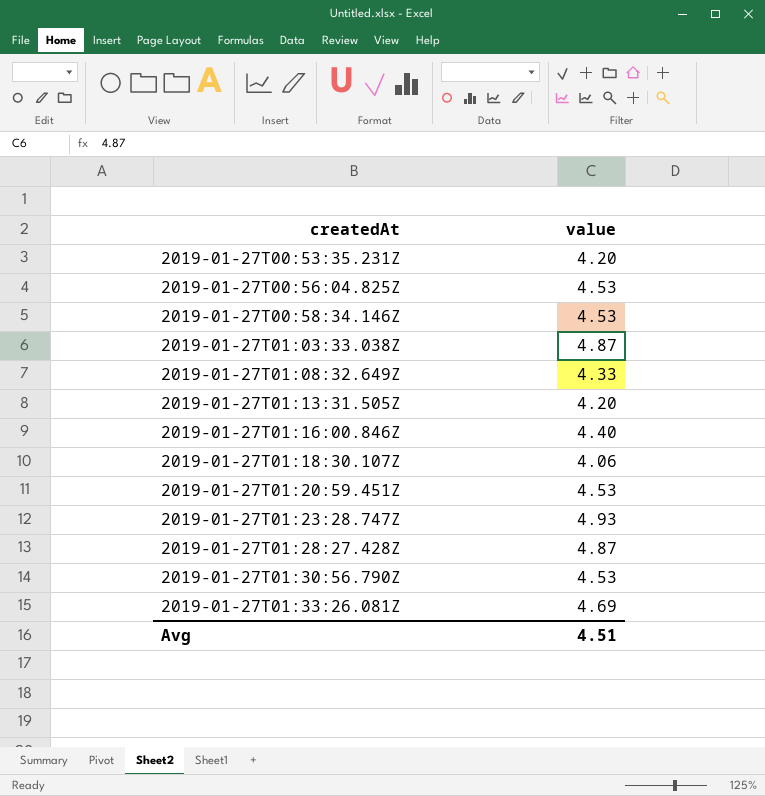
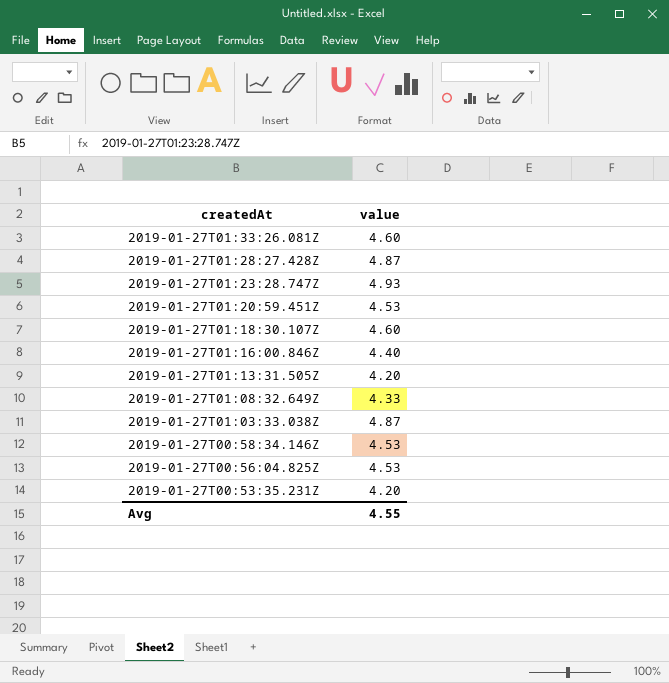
row order: createdAt ascending -> createdAt descending
row 2019-01-27T01:30:56.790Z: 4.53 -> none
2019-01-27T01:33:26.081Z | value: 4.69 -> 4.60
2019-01-27T01:18:30.107Z | value: 4.06 -> 4.60
Avg | value: 4.51 -> 4.55

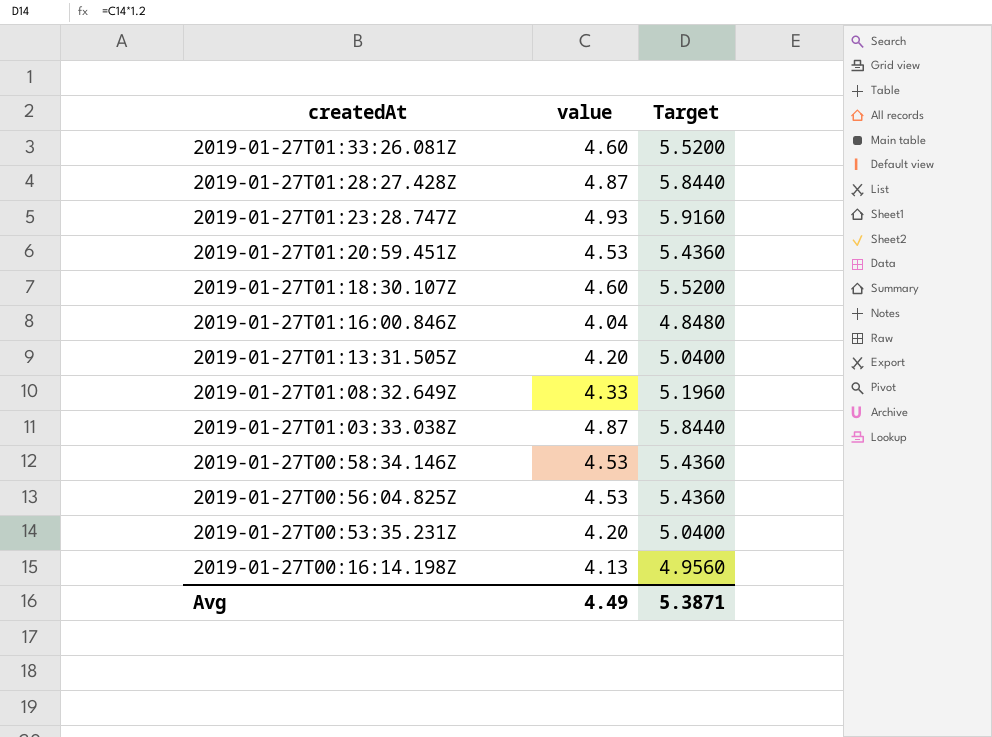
column Target | formula: none -> [value] * 1.2
2019-01-27T01:16:00.846Z | value: 4.40 -> 4.04
row 2019-01-27T00:16:14.198Z: none -> 4.13 | 4.9560
Avg | value: 4.55 -> 4.49

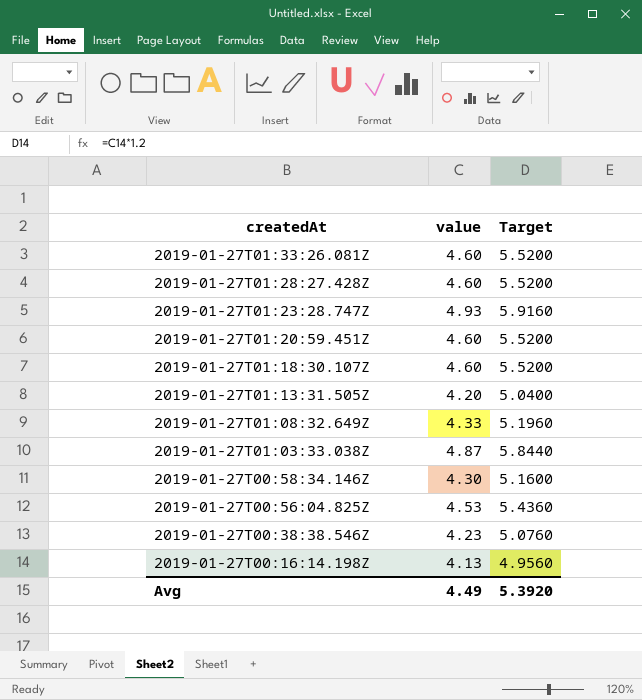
row 2019-01-27T01:16:00.846Z: 4.04 | 4.8480 -> none
row 2019-01-27T00:53:35.231Z: 4.20 | 5.0400 -> none
2019-01-27T01:28:27.428Z | value: 4.87 -> 4.60
2019-01-27T01:28:27.428Z | Target: 5.8440 -> 5.5200
2019-01-27T01:20:59.451Z | value: 4.53 -> 4.60
2019-01-27T01:20:59.451Z | Target: 5.4360 -> 5.5200
2019-01-27T00:58:34.146Z | value: 4.53 -> 4.30
2019-01-27T00:58:34.146Z | Target: 5.4360 -> 5.1600
row 2019-01-27T00:38:38.546Z: none -> 4.23 | 5.0760
Avg | Target: 5.3871 -> 5.3920

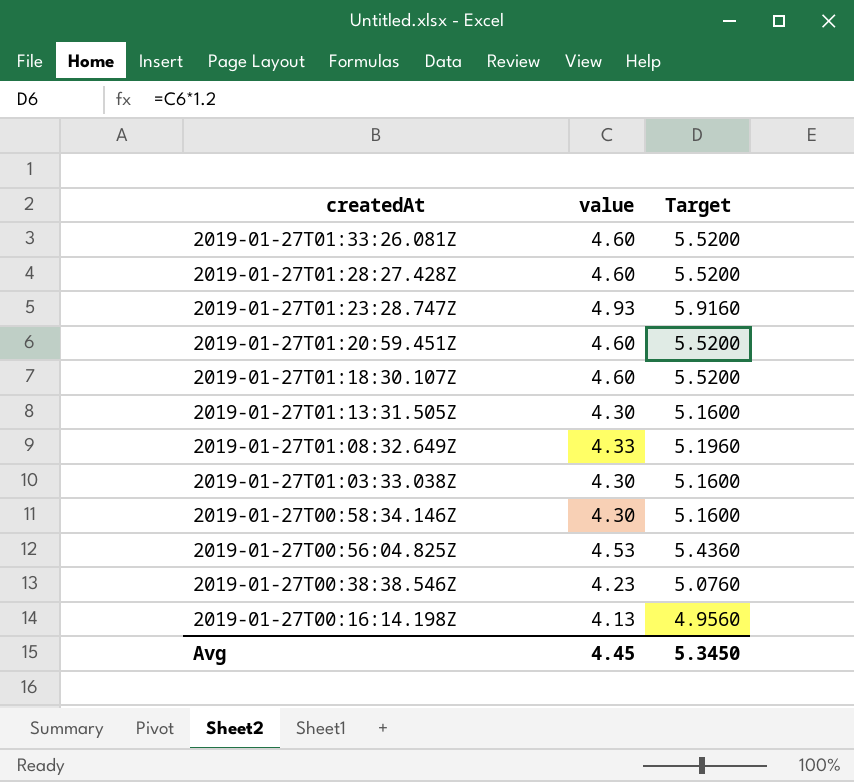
2019-01-27T01:13:31.505Z | value: 4.20 -> 4.30
2019-01-27T01:13:31.505Z | Target: 5.0400 -> 5.1600
2019-01-27T01:03:33.038Z | value: 4.87 -> 4.30
2019-01-27T01:03:33.038Z | Target: 5.8440 -> 5.1600
Avg | value: 4.49 -> 4.45
Avg | Target: 5.3920 -> 5.3450

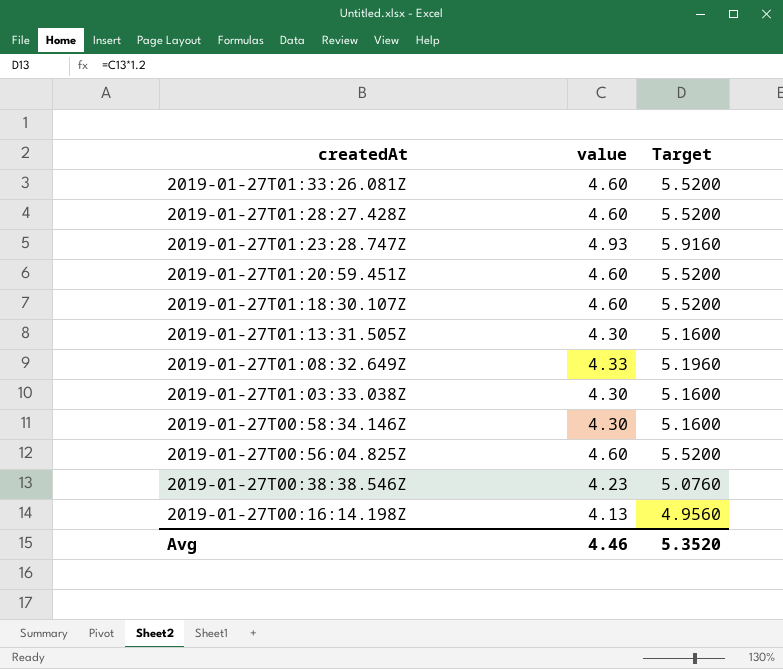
2019-01-27T00:56:04.825Z | value: 4.53 -> 4.60
2019-01-27T00:56:04.825Z | Target: 5.4360 -> 5.5200
Avg | value: 4.45 -> 4.46
Avg | Target: 5.3450 -> 5.3520

